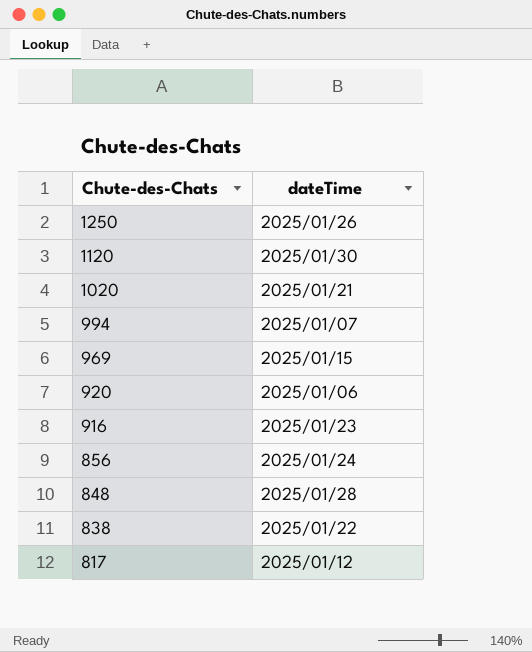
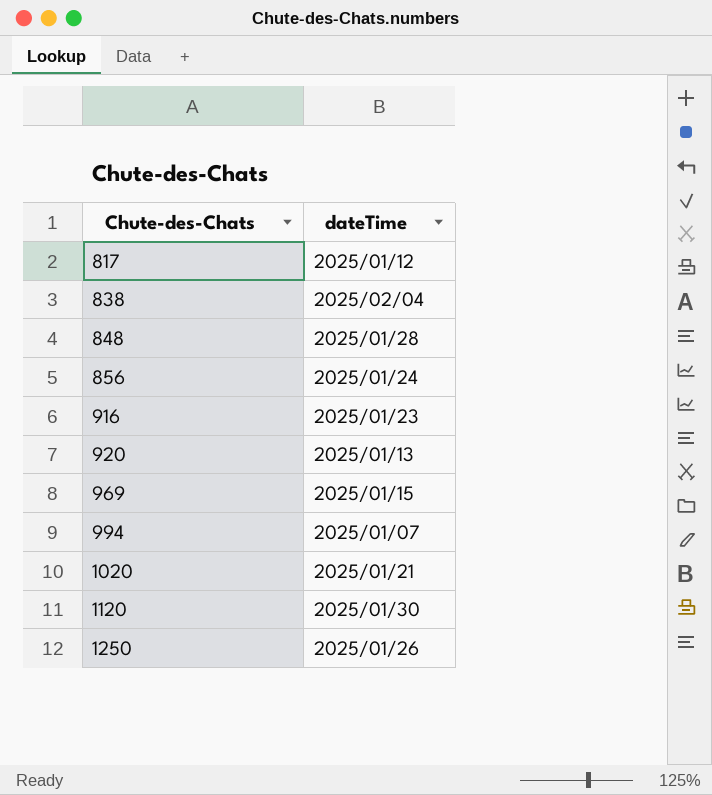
row order: Chute-des-Chats descending -> Chute-des-Chats ascending
838 | dateTime: 2025/01/22 -> 2025/02/04
920 | dateTime: 2025/01/06 -> 2025/01/13

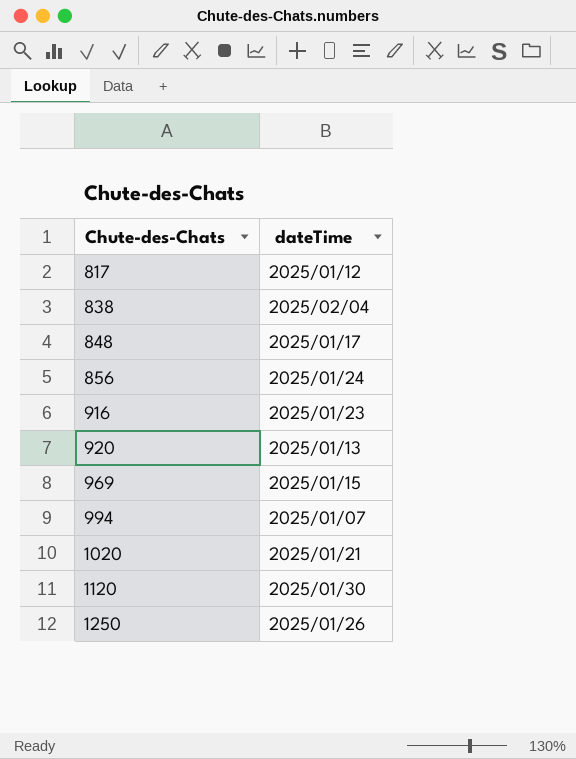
848 | dateTime: 2025/01/28 -> 2025/01/17

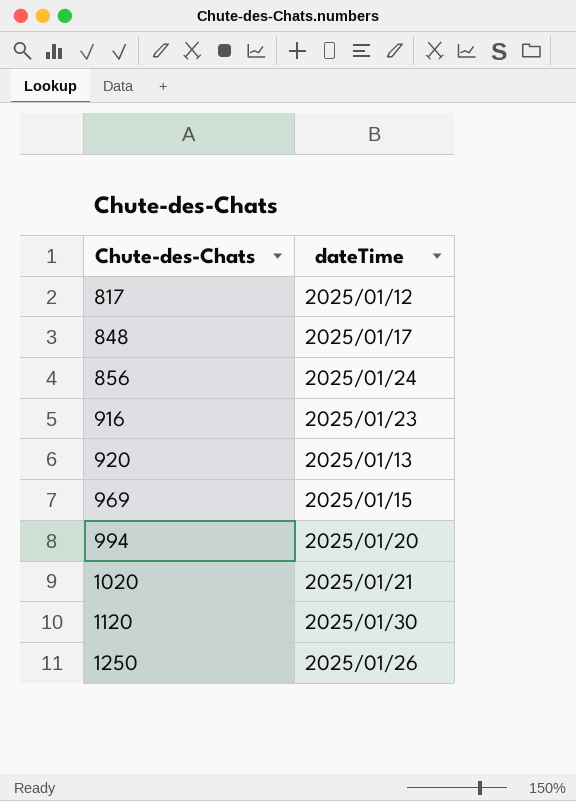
row 838: 2025/02/04 -> none
994 | dateTime: 2025/01/07 -> 2025/01/20

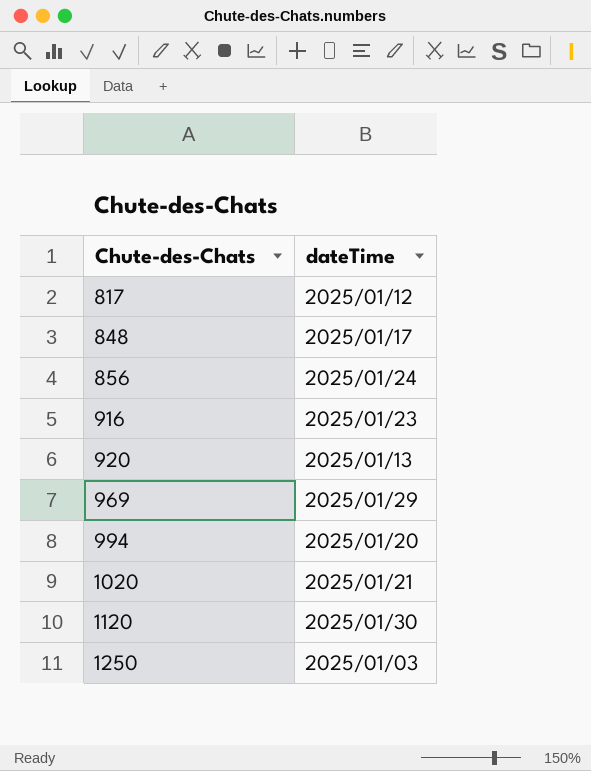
969 | dateTime: 2025/01/15 -> 2025/01/29
1250 | dateTime: 2025/01/26 -> 2025/01/03

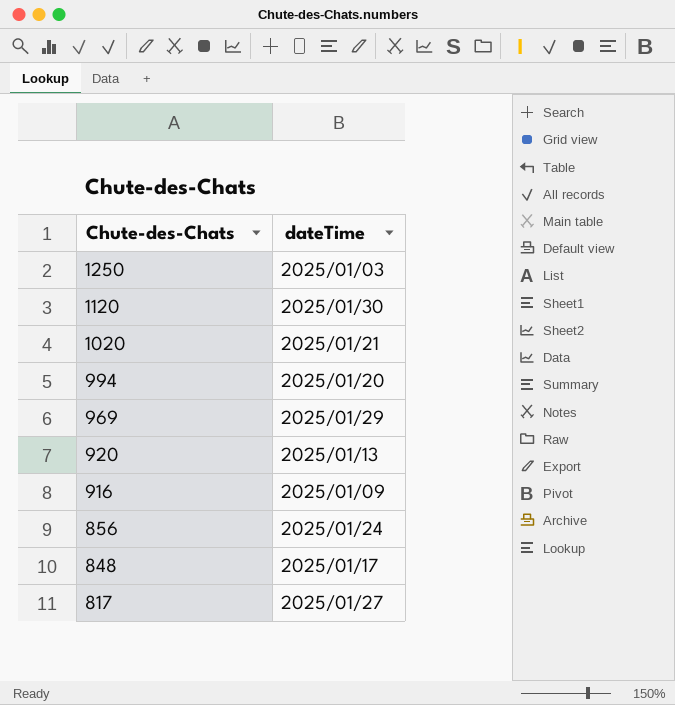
row order: Chute-des-Chats ascending -> Chute-des-Chats descending
916 | dateTime: 2025/01/23 -> 2025/01/09
817 | dateTime: 2025/01/12 -> 2025/01/27

